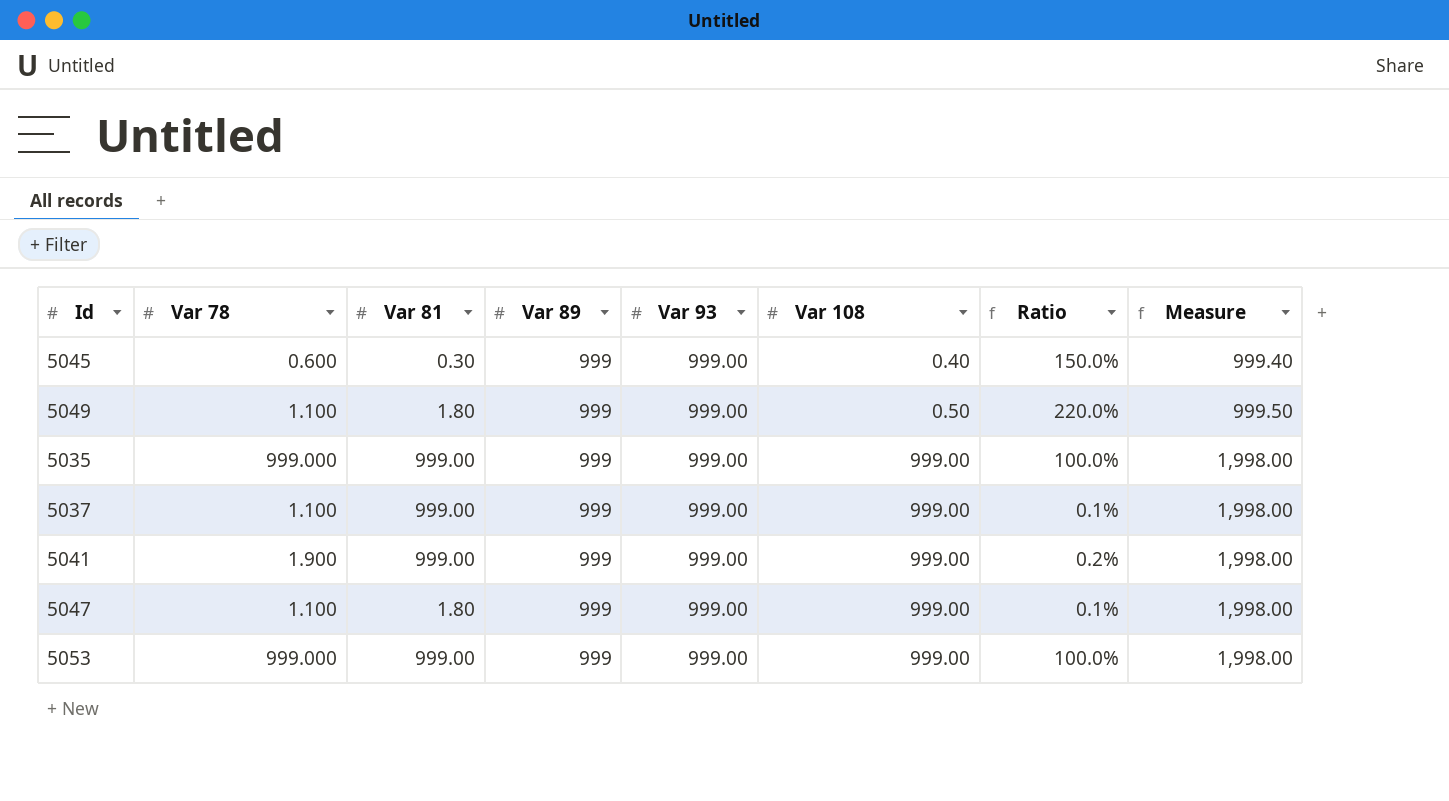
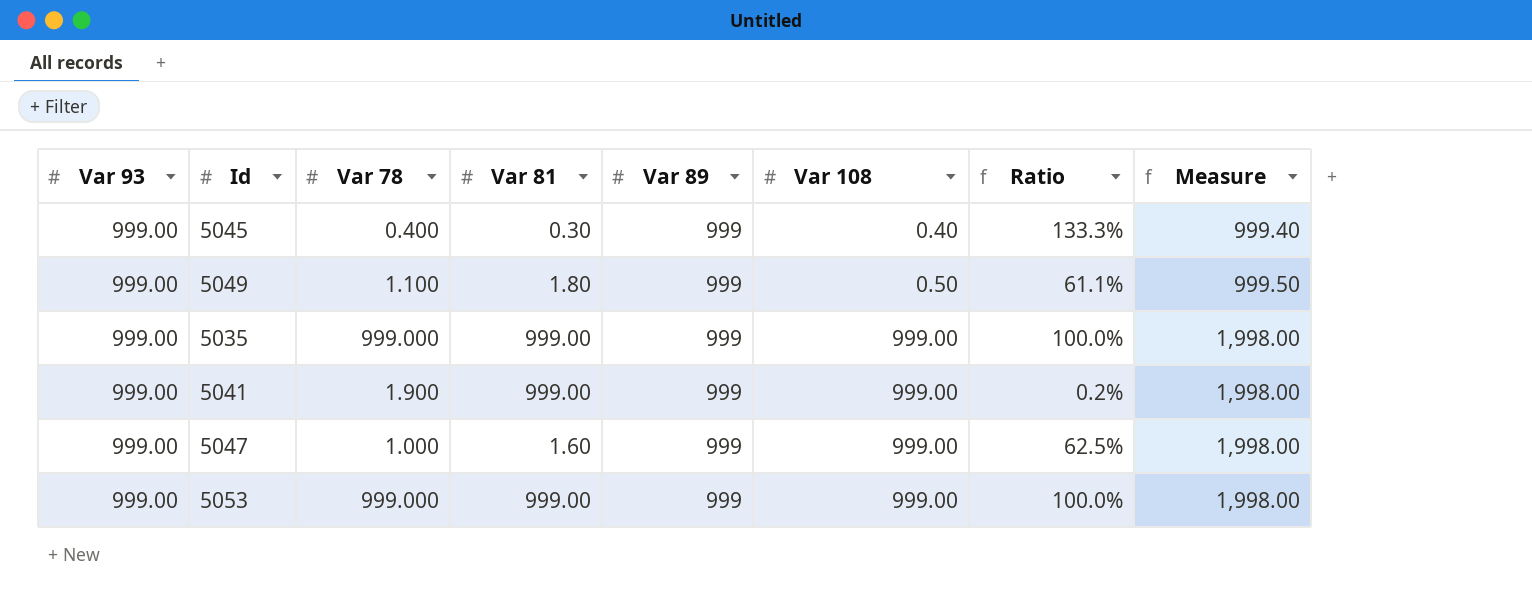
column Var 93 | position: 5 -> 1
column Ratio | formula: [Var 78] / [Var 108] -> [Var 78] / [Var 81]
row 5037: 1.100 | 999.00 | 999 | 999.00 | 999.00 | 0.1% | 1,998.00 -> none
5045 | Var 78: 0.600 -> 0.400
5047 | Var 78: 1.100 -> 1.000
5047 | Var 81: 1.80 -> 1.60

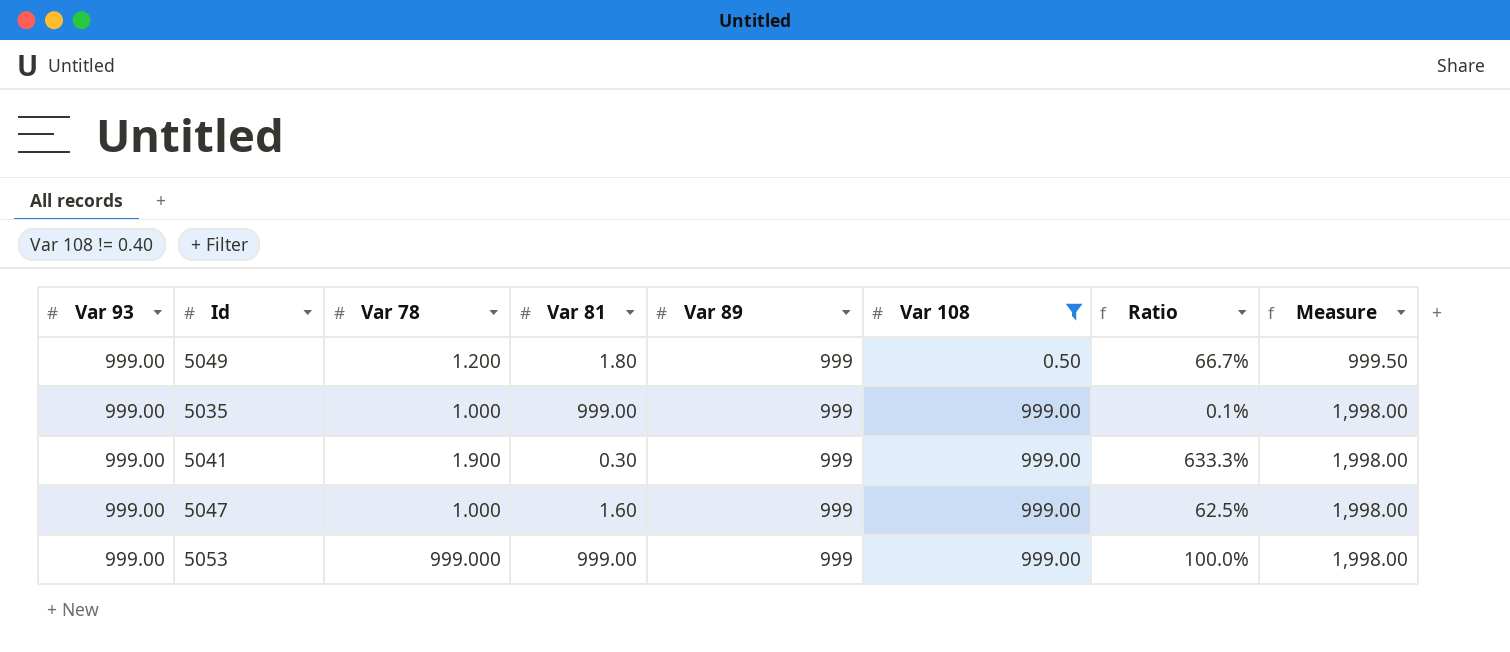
filter: none -> Var 108 != 0.40
5049 | Var 78: 1.100 -> 1.200
5049 | Ratio: 61.1% -> 66.7%
5035 | Var 78: 999.000 -> 1.000
5035 | Ratio: 100.0% -> 0.1%
5041 | Var 81: 999.00 -> 0.30
5041 | Ratio: 0.2% -> 633.3%

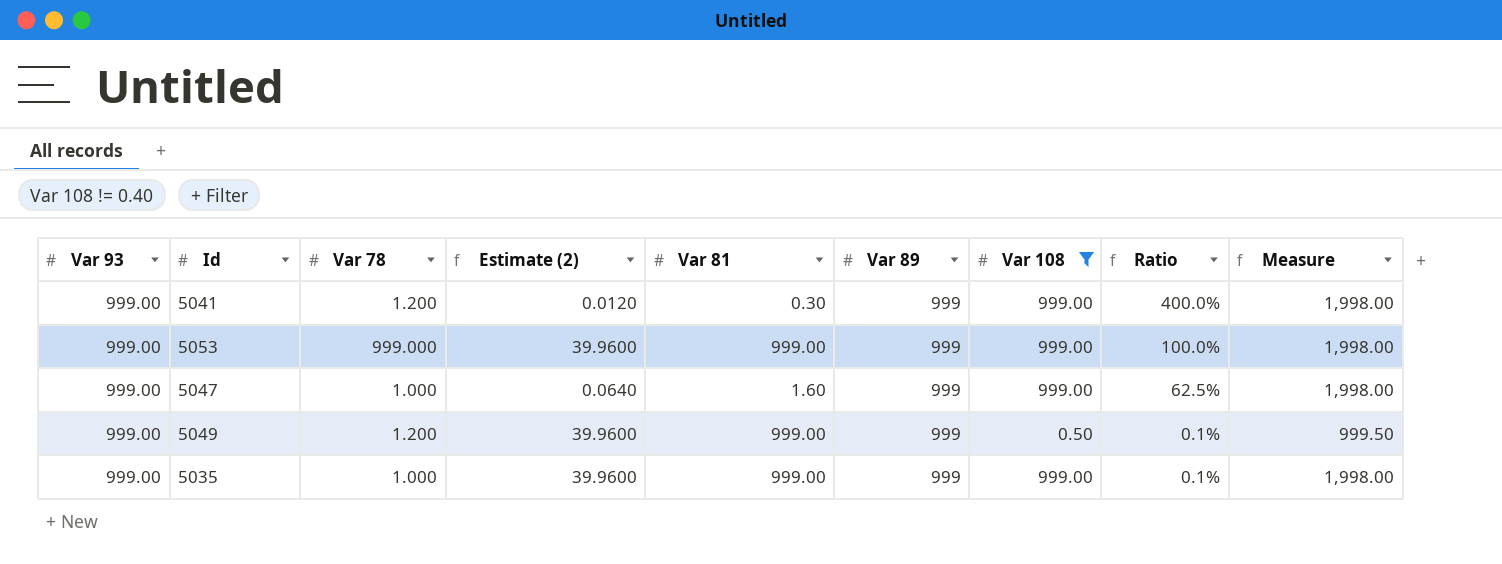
row order: Var 108 ascending -> Ratio descending
column Estimate (2) | formula: none -> [Var 81] * 0.04
5041 | Var 78: 1.900 -> 1.200
5041 | Ratio: 633.3% -> 400.0%
5049 | Var 81: 1.80 -> 999.00
5049 | Ratio: 66.7% -> 0.1%

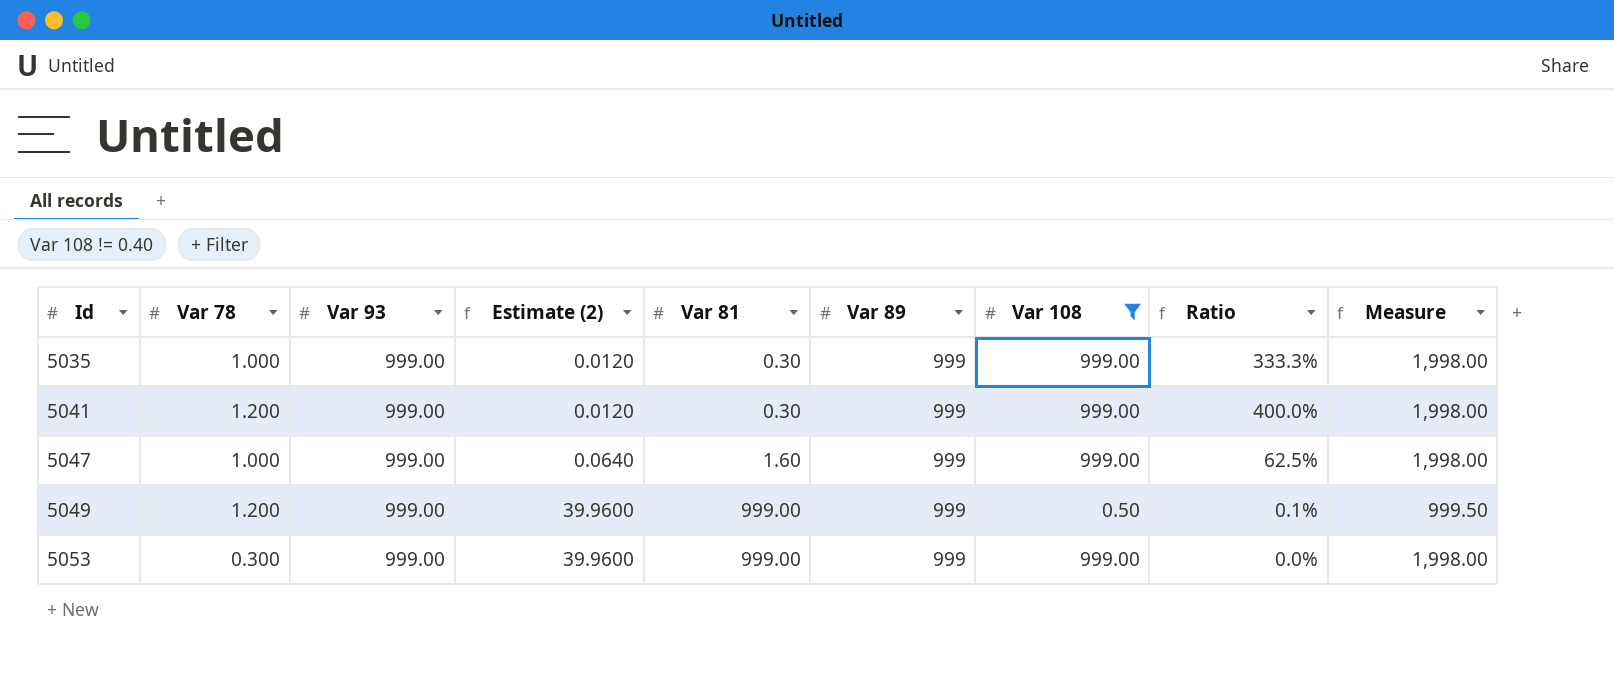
row order: Ratio descending -> Id ascending
column Var 93 | position: 1 -> 3
5035 | Estimate (2): 39.9600 -> 0.0120
5035 | Var 81: 999.00 -> 0.30
5035 | Ratio: 0.1% -> 333.3%
5053 | Var 78: 999.000 -> 0.300
5053 | Ratio: 100.0% -> 0.0%

